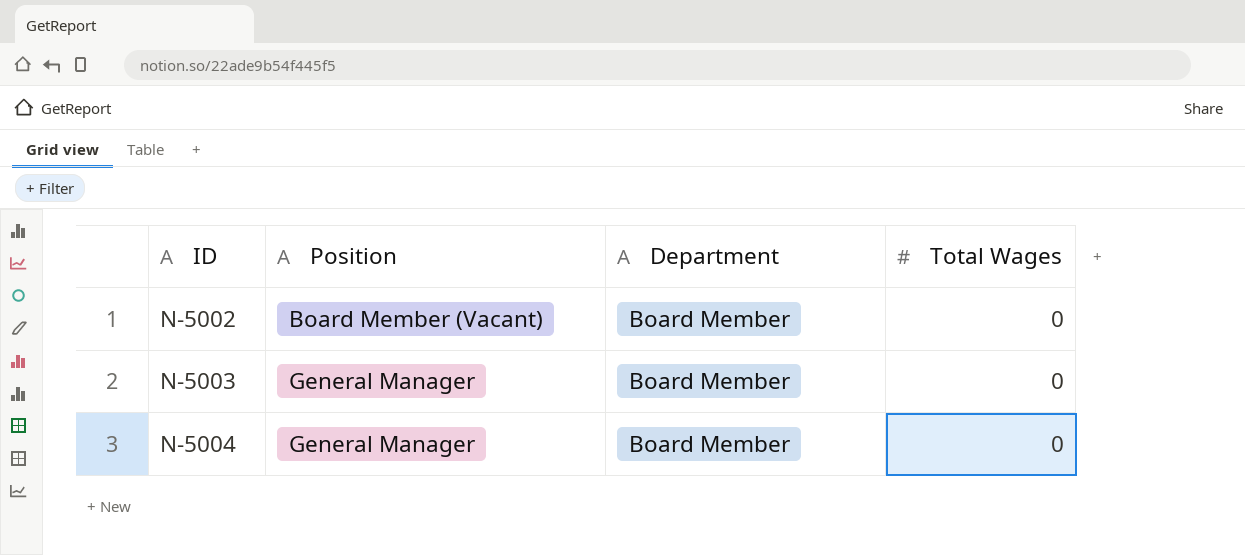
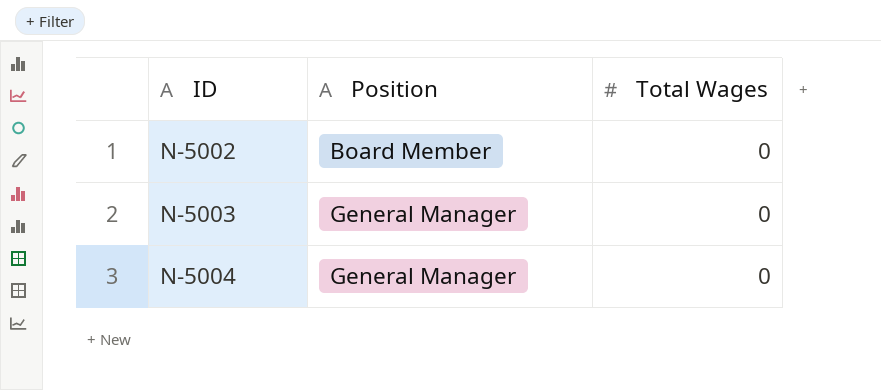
column Department | position: 3 -> none
N-5002 | Position: Board Member (Vacant) -> Board Member

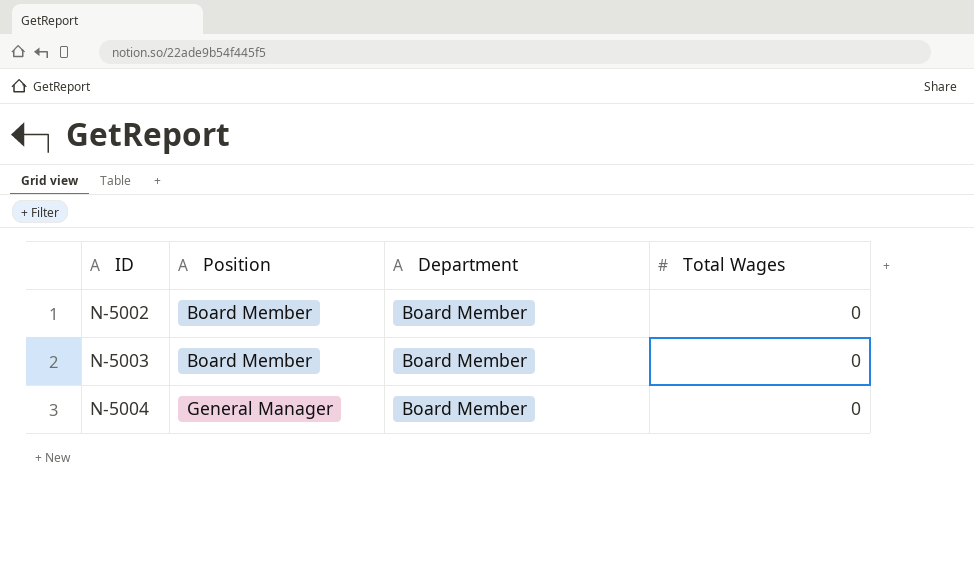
column Department | position: none -> 3
N-5003 | Position: General Manager -> Board Member

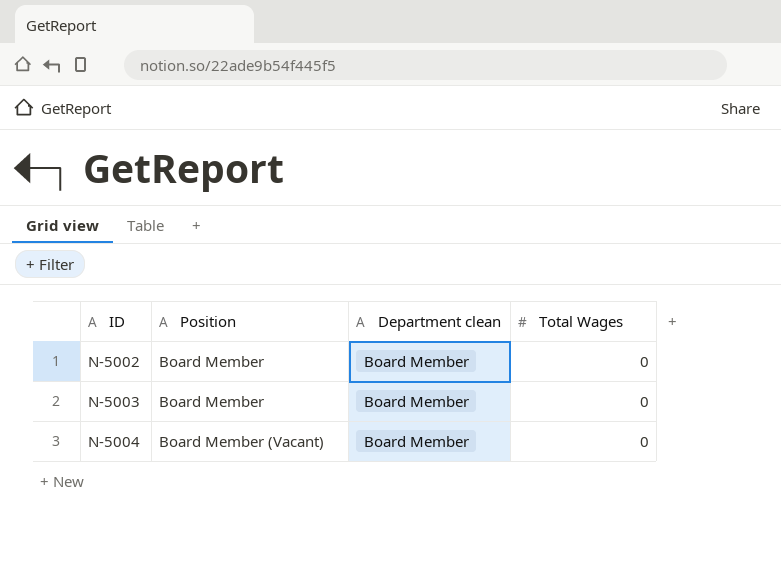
column name: Department -> Department clean
N-5004 | Position: General Manager -> Board Member (Vacant)

